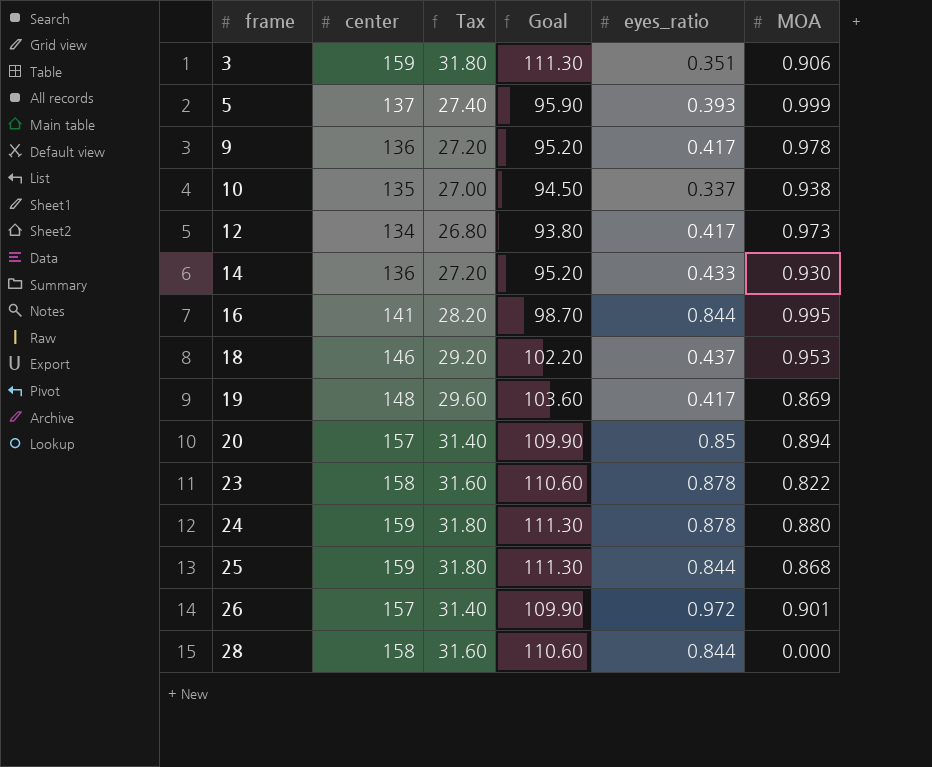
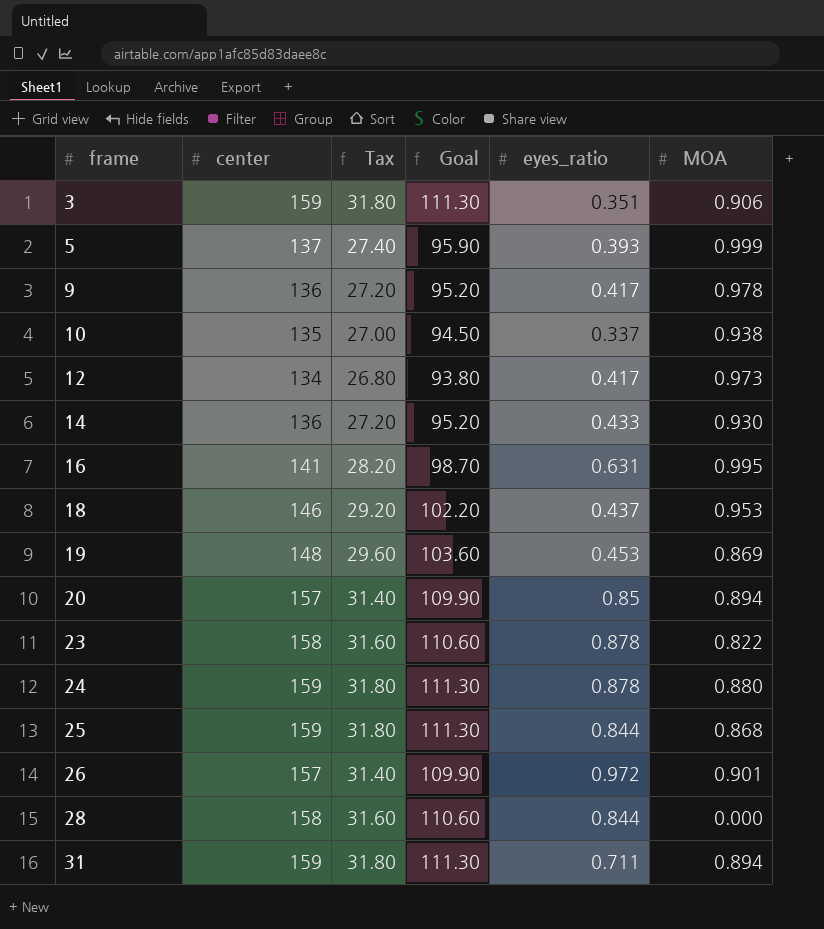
16 | eyes_ratio: 0.844 -> 0.631
19 | eyes_ratio: 0.417 -> 0.453
row 31: none -> 159 | 31.80 | 111.30 | 0.711 | 0.894

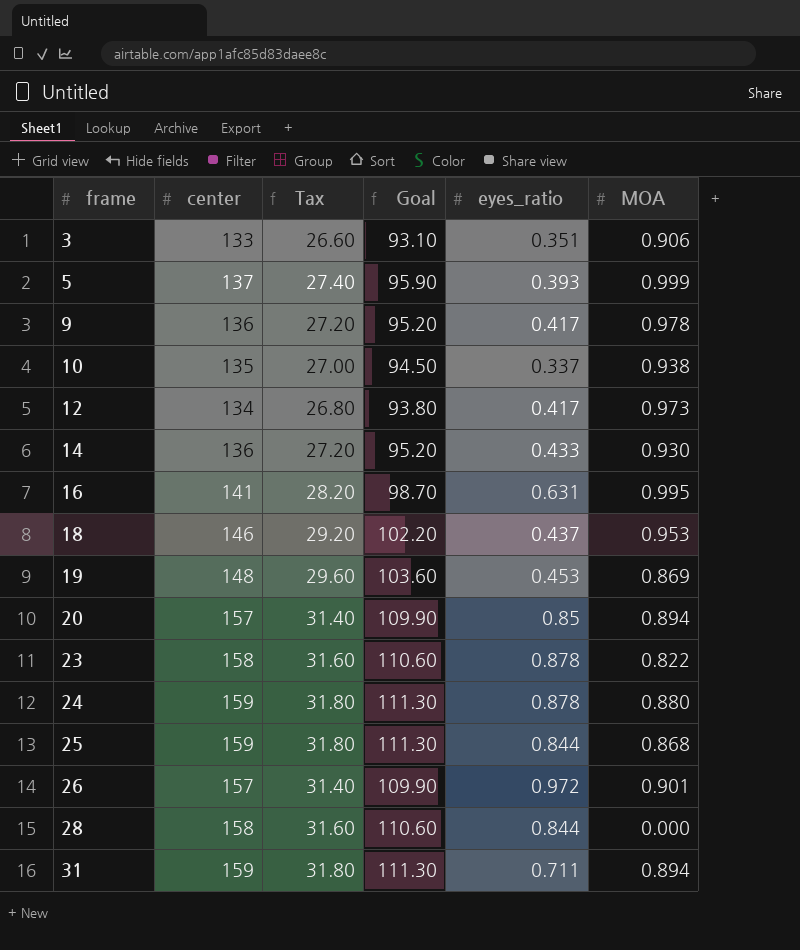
3 | center: 159 -> 133
3 | Tax: 31.80 -> 26.60
3 | Goal: 111.30 -> 93.10

